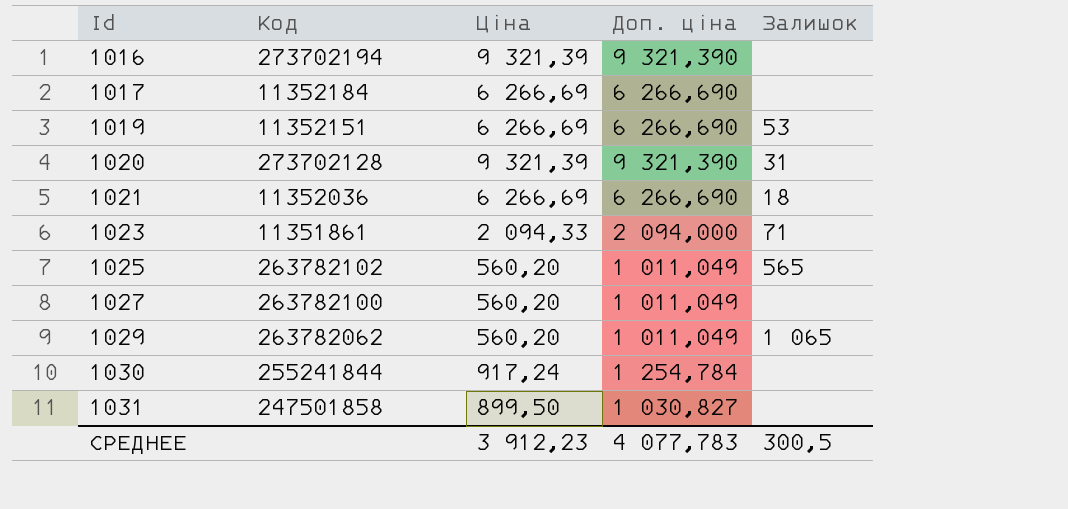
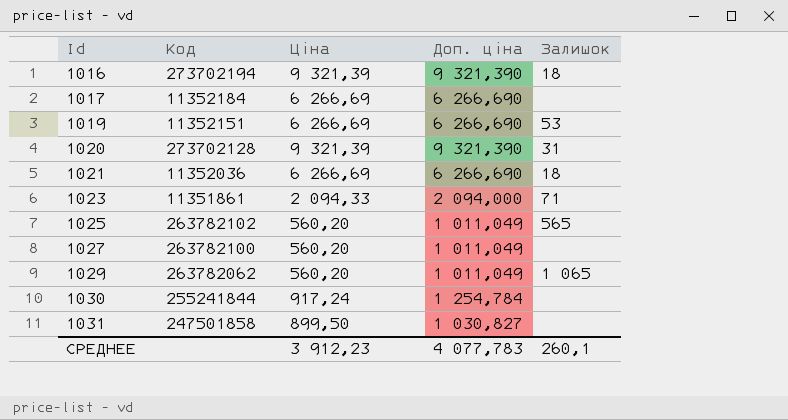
1016 | Залишок: none -> 18
СРЕДНЕЕ | Залишок: 300,5 -> 260,1

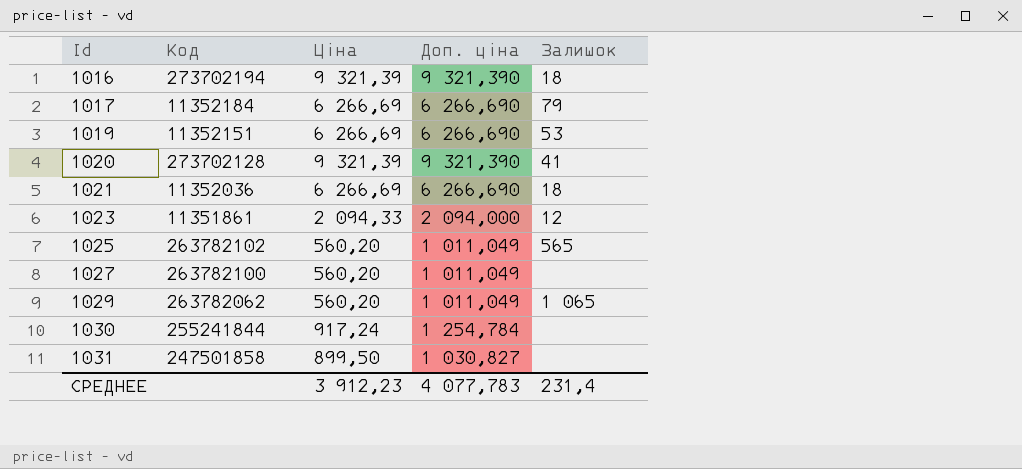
1017 | Залишок: none -> 79
1020 | Залишок: 31 -> 41
1023 | Залишок: 71 -> 12
СРЕДНЕЕ | Залишок: 260,1 -> 231,4

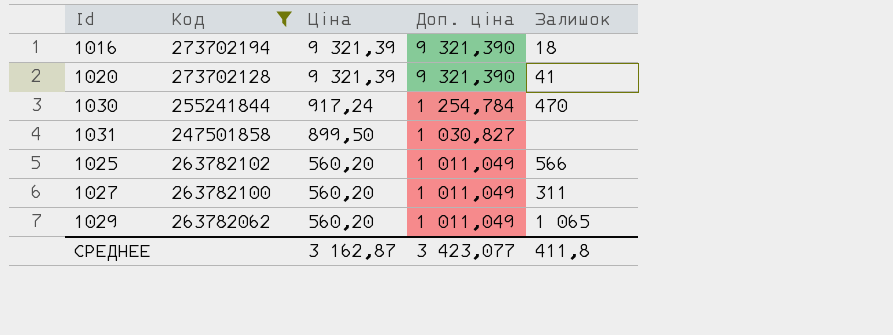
filter: none -> Код >= 247501858
row order: Id ascending -> Ціна descending
1030 | Залишок: none -> 470
1025 | Залишок: 565 -> 566
1027 | Залишок: none -> 311
СРЕДНЕЕ | Ціна: 3 912,23 -> 3 162,87
СРЕДНЕЕ | Доп. ціна: 4 077,783 -> 3 423,077
СРЕДНЕЕ | Залишок: 231,4 -> 411,8

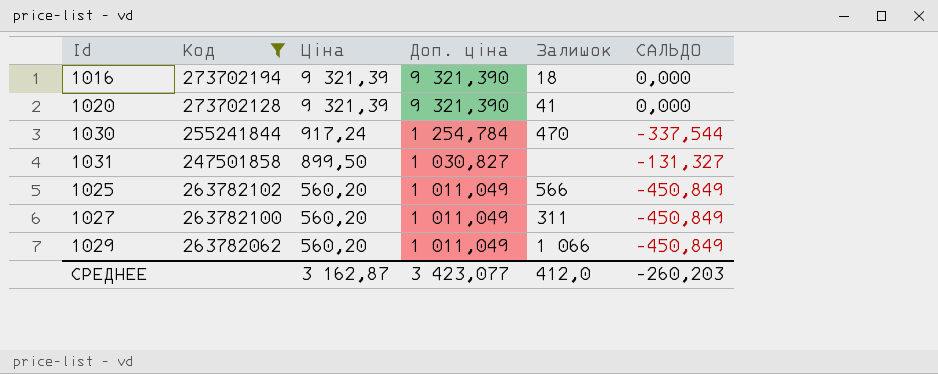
column САЛЬДО | formula: none -> [Ціна] - [Доп. ціна]
1029 | Залишок: 1 065 -> 1 066
СРЕДНЕЕ | Залишок: 411,8 -> 412,0

